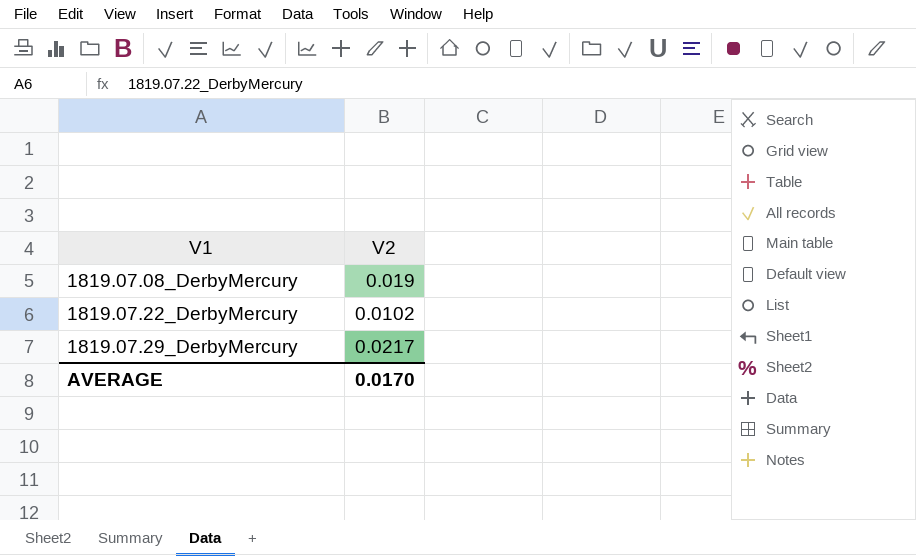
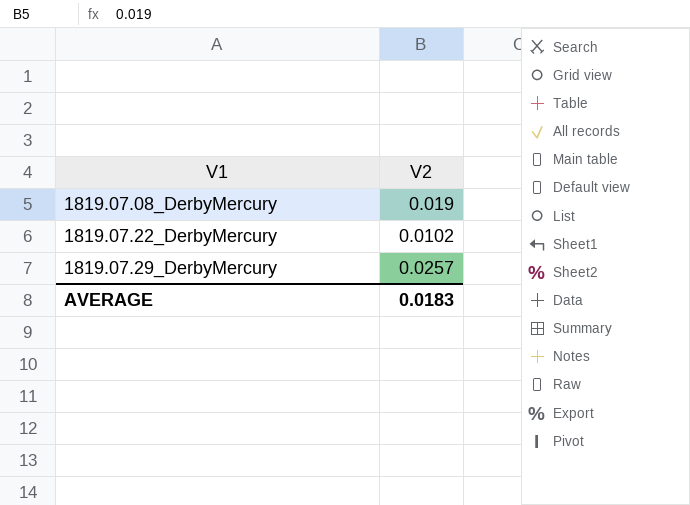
1819.07.29_DerbyMercury | V2: 0.0217 -> 0.0257
AVERAGE | V2: 0.0170 -> 0.0183

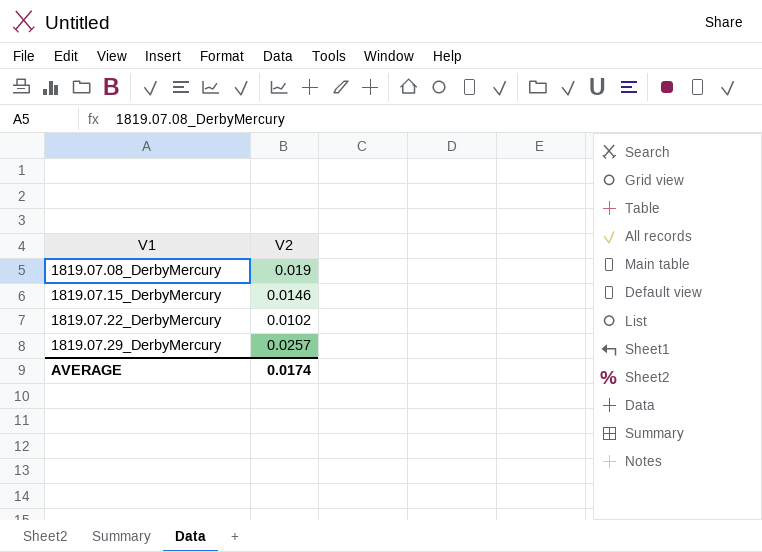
row 1819.07.15_DerbyMercury: none -> 0.0146
AVERAGE | V2: 0.0183 -> 0.0174

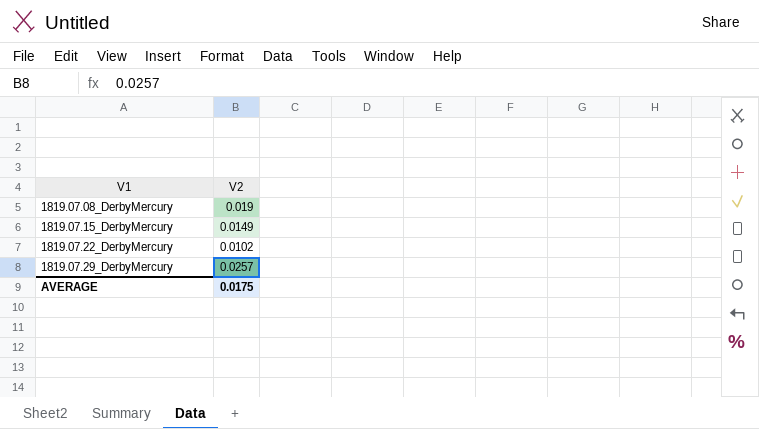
1819.07.15_DerbyMercury | V2: 0.0146 -> 0.0149
AVERAGE | V2: 0.0174 -> 0.0175

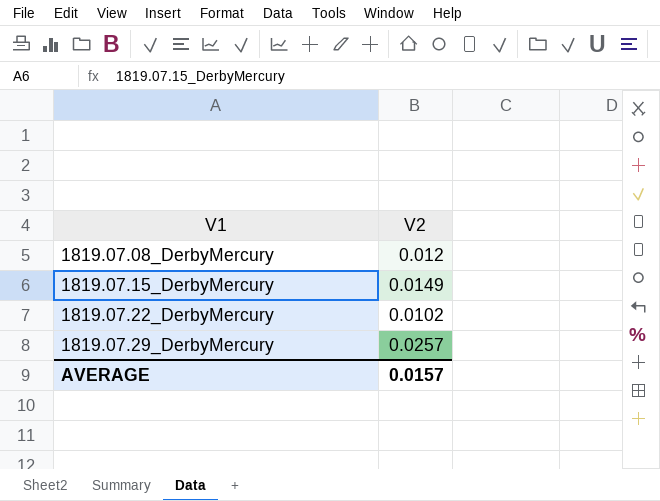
1819.07.08_DerbyMercury | V2: 0.019 -> 0.012
AVERAGE | V2: 0.0175 -> 0.0157

